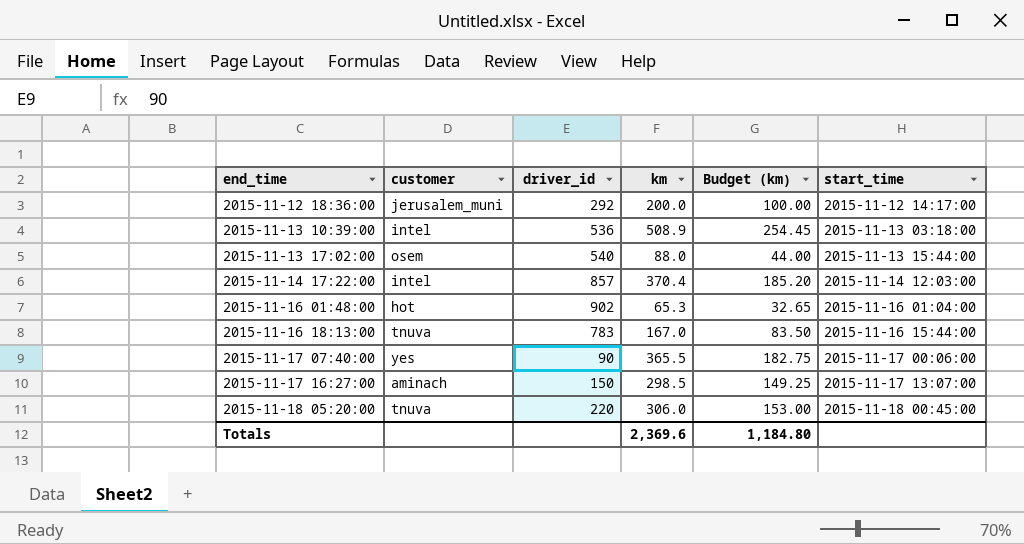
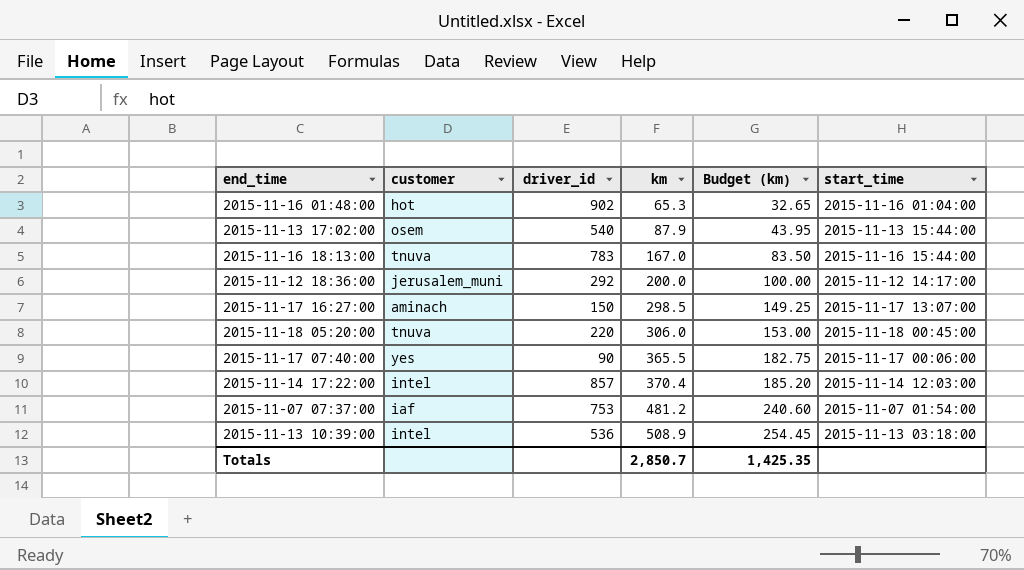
row order: end_time ascending -> km ascending
2015-11-13 17:02:00 | km: 88.0 -> 87.9
2015-11-13 17:02:00 | Budget (km): 44.00 -> 43.95
row 2015-11-07 07:37:00: none -> iaf | 753 | 481.2 | 240.60 | 2015-11-07 01:54:00
Totals | km: 2,369.6 -> 2,850.7
Totals | Budget (km): 1,184.80 -> 1,425.35

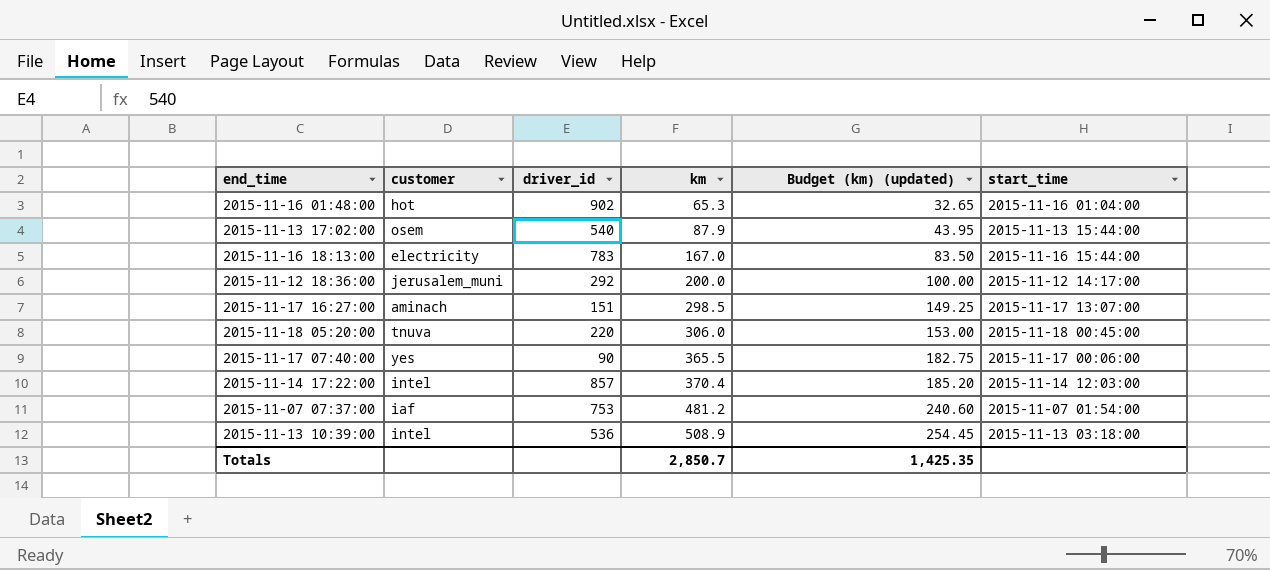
column name: Budget (km) -> Budget (km) (updated)
2015-11-16 18:13:00 | customer: tnuva -> electricity
2015-11-17 16:27:00 | driver_id: 150 -> 151

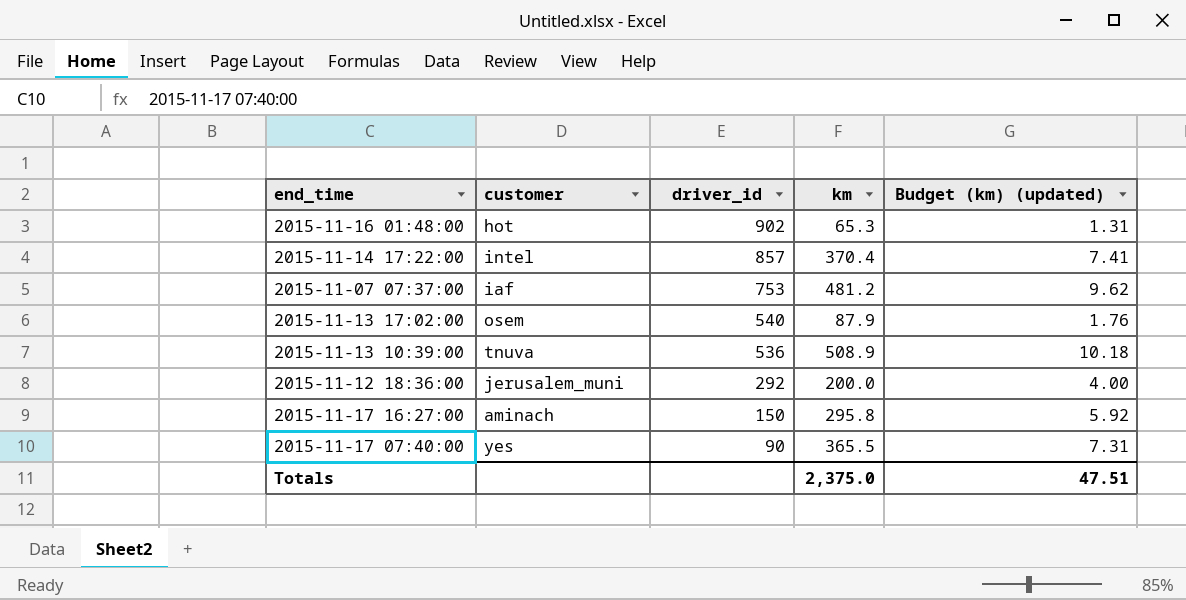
row order: km ascending -> driver_id descending
column start_time | position: 6 -> none
column Budget (km) (updated) | formula: [km] * 0.5 -> [km] * 0.02
row 2015-11-16 18:13:00: electricity | 783 | 167.0 | 83.50 | 2015-11-16 15:44:00 -> none
row 2015-11-18 05:20:00: tnuva | 220 | 306.0 | 153.00 | 2015-11-18 00:45:00 -> none
2015-11-13 10:39:00 | customer: intel -> tnuva
2015-11-17 16:27:00 | driver_id: 151 -> 150
2015-11-17 16:27:00 | km: 298.5 -> 295.8
Totals | km: 2,850.7 -> 2,375.0
Totals | Budget (km) (updated): 1,425.35 -> 47.51

